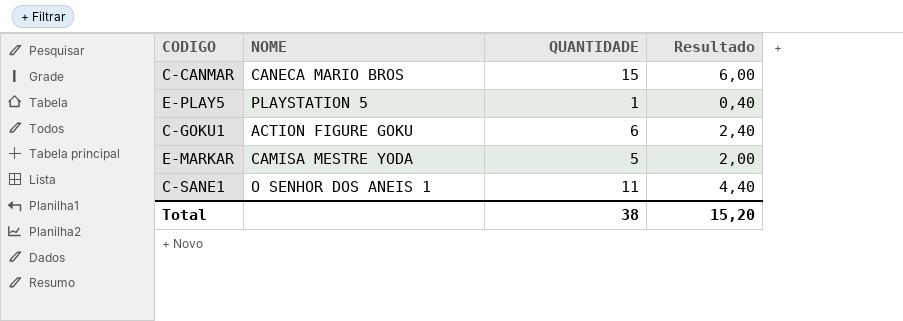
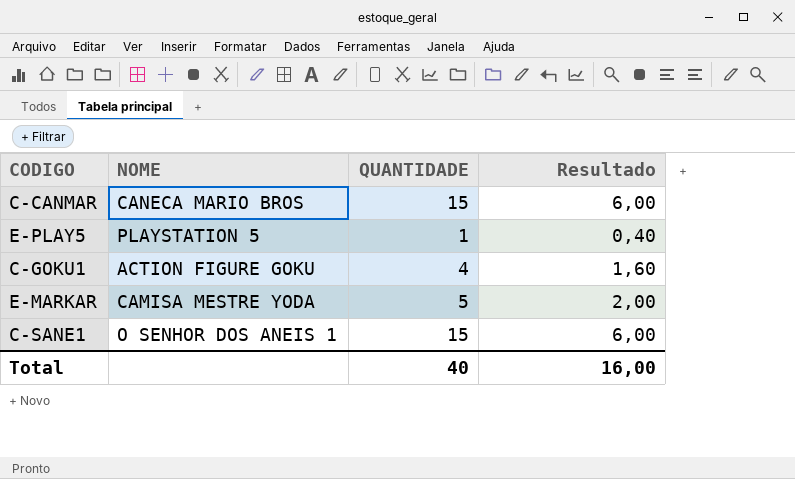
C-GOKU1 | QUANTIDADE: 6 -> 4
C-GOKU1 | Resultado: 2,40 -> 1,60
C-SANE1 | QUANTIDADE: 11 -> 15
C-SANE1 | Resultado: 4,40 -> 6,00
Total | QUANTIDADE: 38 -> 40
Total | Resultado: 15,20 -> 16,00

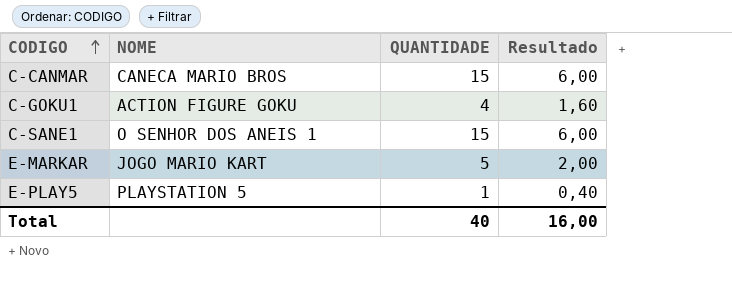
row order: none -> CODIGO ascending
E-MARKAR | NOME: CAMISA MESTRE YODA -> JOGO MARIO KART

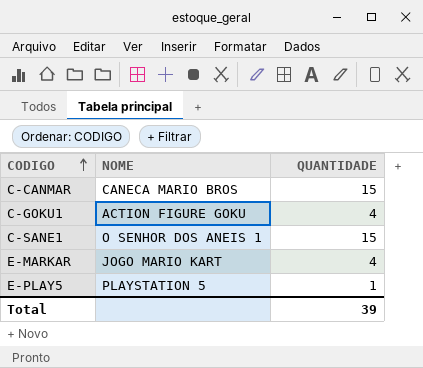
column Resultado | formula: [QUANTIDADE] * 0,4 -> none
E-MARKAR | QUANTIDADE: 5 -> 4
Total | QUANTIDADE: 40 -> 39

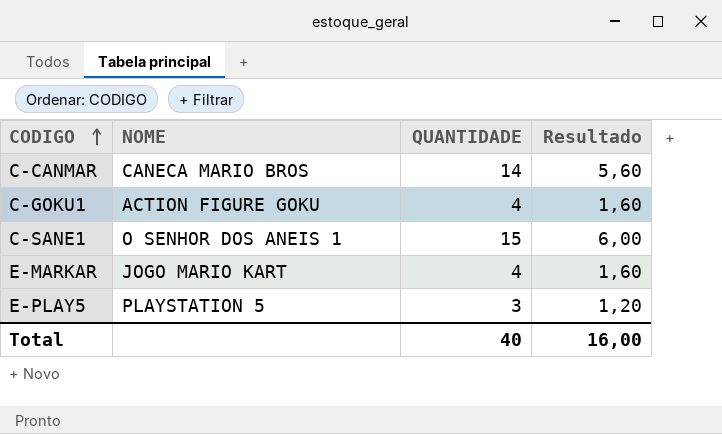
column Resultado | formula: none -> [QUANTIDADE] * 0,4
C-CANMAR | QUANTIDADE: 15 -> 14
E-PLAY5 | QUANTIDADE: 1 -> 3
Total | QUANTIDADE: 39 -> 40

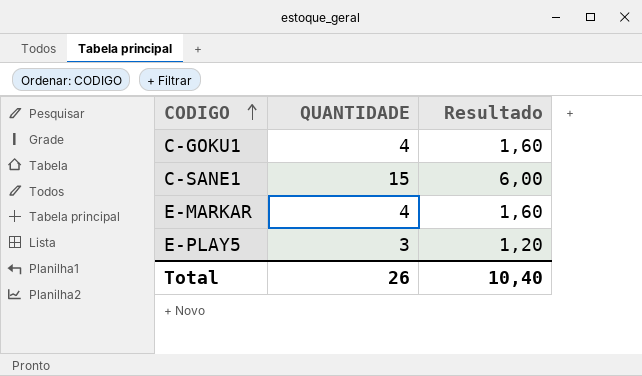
column NOME | position: 2 -> none
row C-CANMAR: CANECA MARIO BROS | 14 | 5,60 -> none
Total | QUANTIDADE: 40 -> 26
Total | Resultado: 16,00 -> 10,40

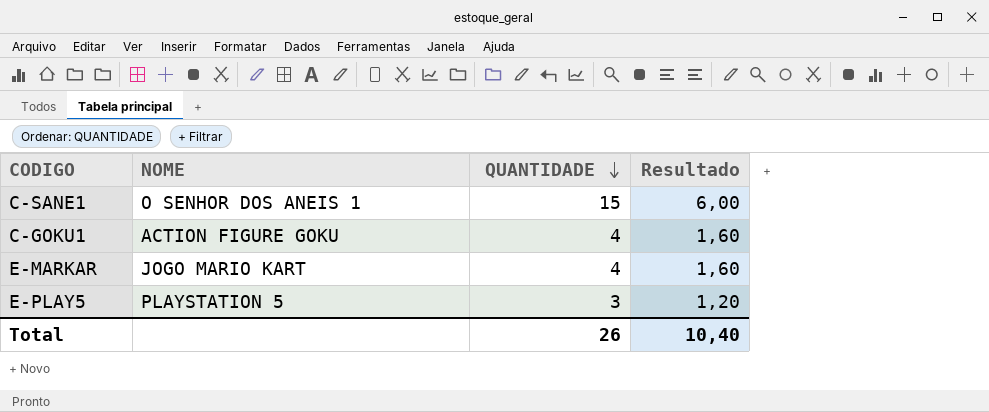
row order: CODIGO ascending -> QUANTIDADE descending
column NOME | position: none -> 2

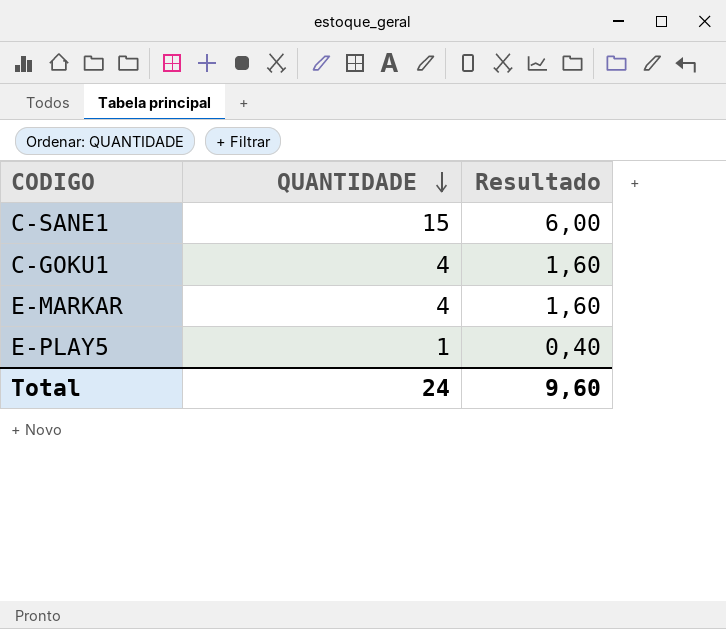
column NOME | position: 2 -> none
E-PLAY5 | QUANTIDADE: 3 -> 1
E-PLAY5 | Resultado: 1,20 -> 0,40
Total | QUANTIDADE: 26 -> 24
Total | Resultado: 10,40 -> 9,60

